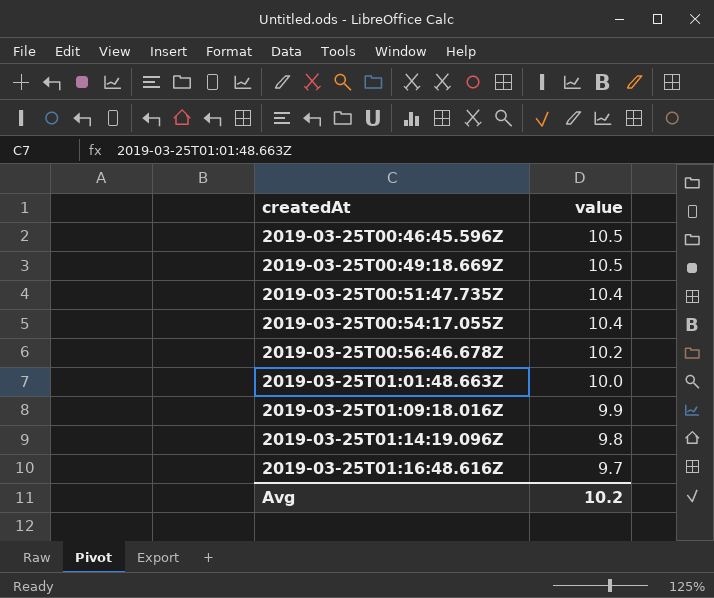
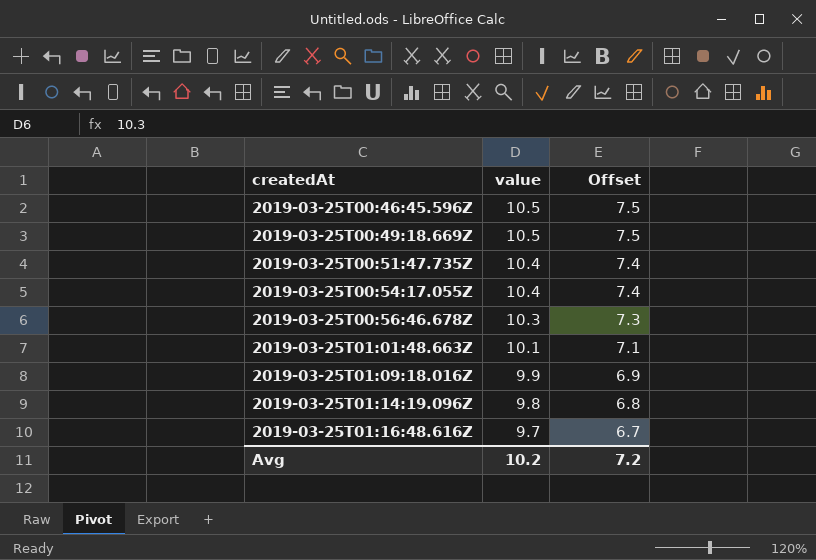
column Offset | formula: none -> [value] - 3
2019-03-25T00:56:46.678Z | value: 10.2 -> 10.3
2019-03-25T01:01:48.663Z | value: 10.0 -> 10.1

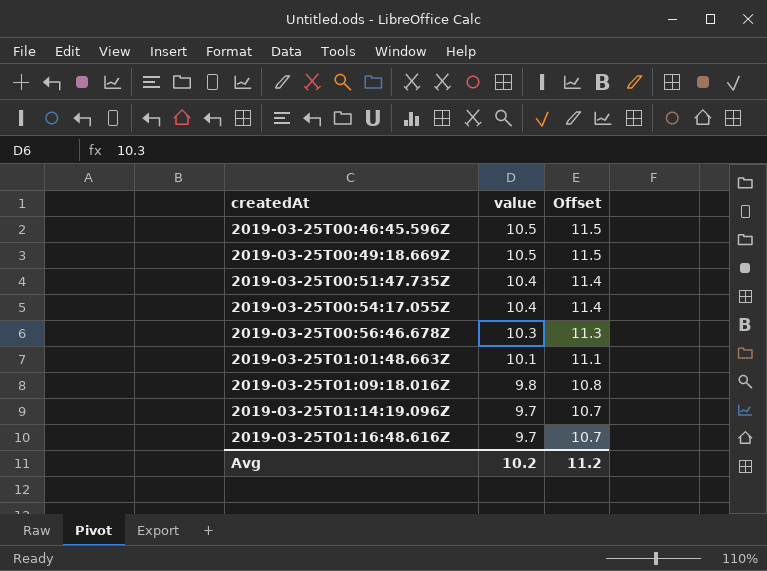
column Offset | formula: [value] - 3 -> [value] + 1
2019-03-25T01:09:18.016Z | value: 9.9 -> 9.8
2019-03-25T01:14:19.096Z | value: 9.8 -> 9.7
Avg | Offset: 7.2 -> 11.2

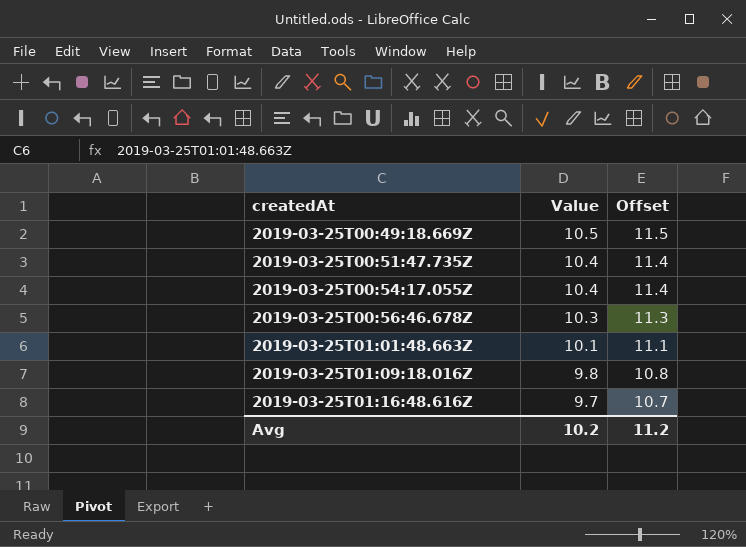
column name: value -> Value
row 2019-03-25T00:46:45.596Z: 10.5 | 11.5 -> none
row 2019-03-25T01:14:19.096Z: 9.7 | 10.7 -> none

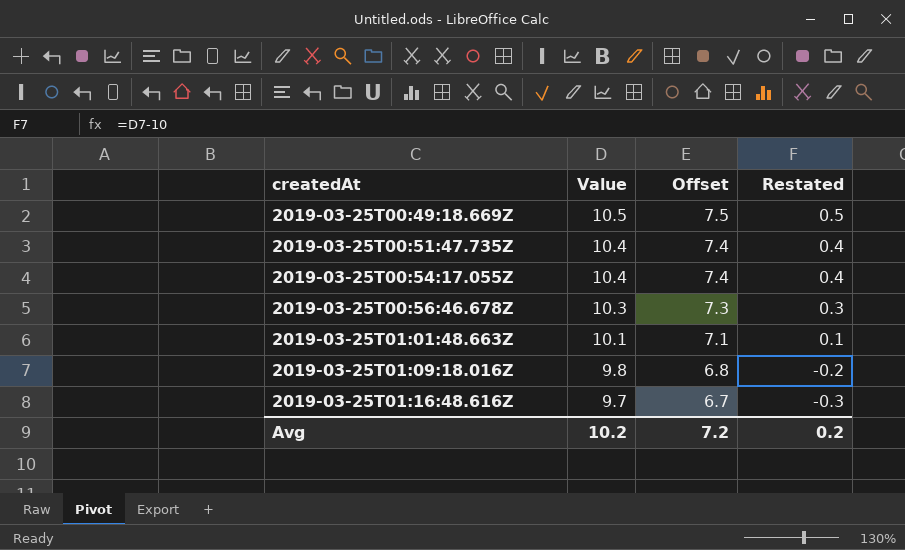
column Offset | formula: [Value] + 1 -> [Value] - 3
column Restated | formula: none -> [Value] - 10
Avg | Offset: 11.2 -> 7.2

